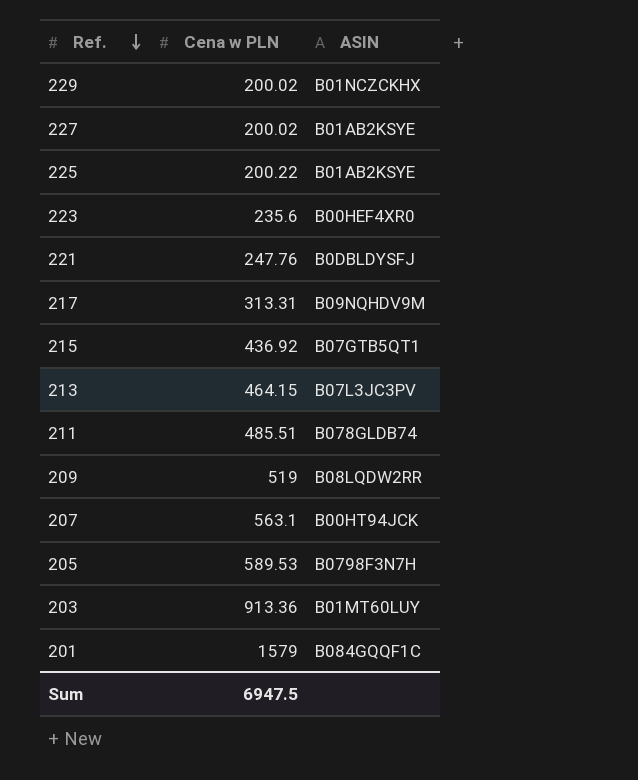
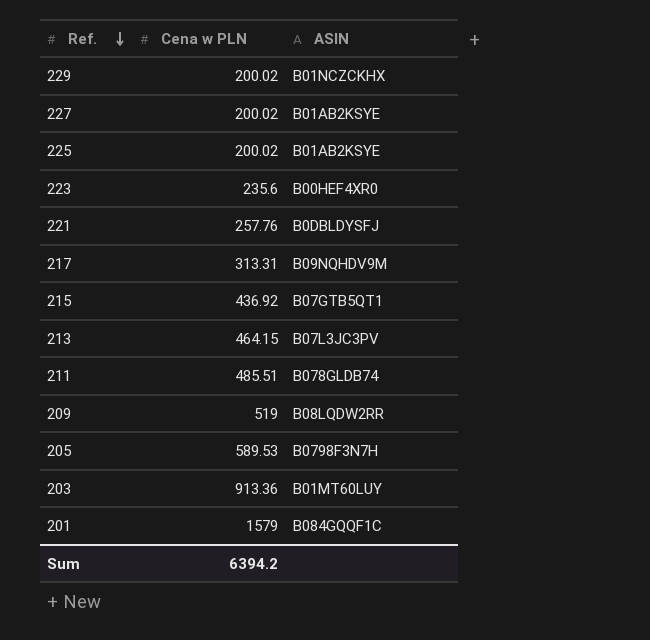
row 207: 563.1 | B00HT94JCK -> none
225 | Cena w PLN: 200.22 -> 200.02
221 | Cena w PLN: 247.76 -> 257.76
Sum | Cena w PLN: 6947.5 -> 6394.2

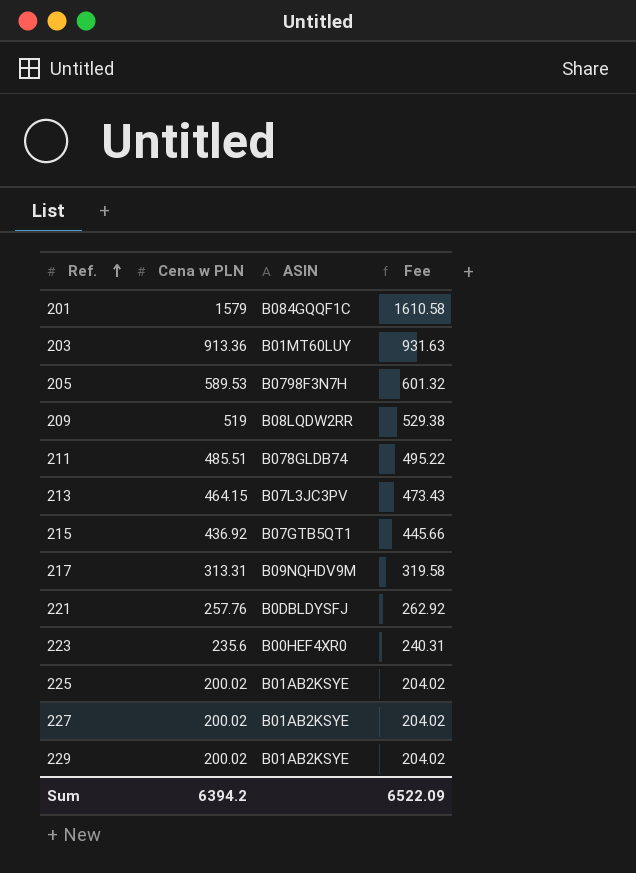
row order: Ref. descending -> Ref. ascending
column Fee | formula: none -> [Cena w PLN] * 1.02
229 | ASIN: B01NCZCKHX -> B01AB2KSYE

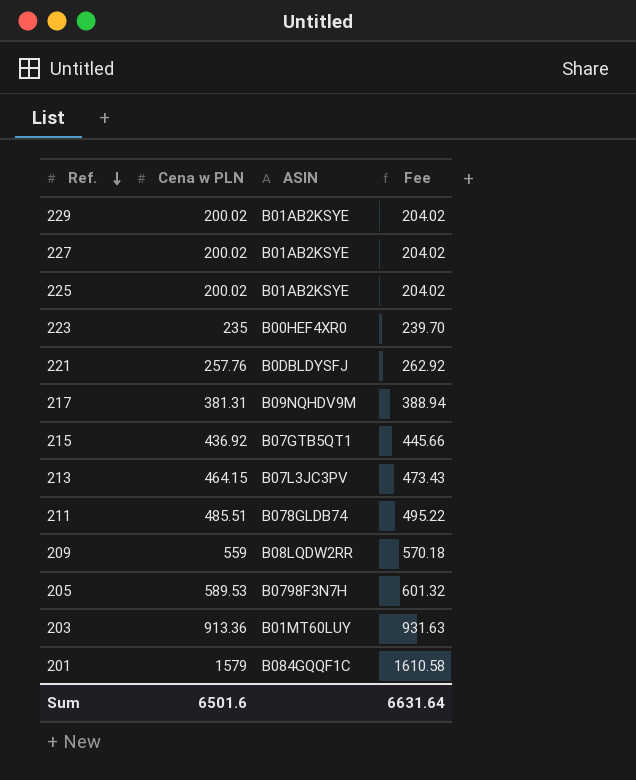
row order: Ref. ascending -> Ref. descending
223 | Cena w PLN: 235.6 -> 235
223 | Fee: 240.31 -> 239.70
217 | Cena w PLN: 313.31 -> 381.31
217 | Fee: 319.58 -> 388.94
209 | Cena w PLN: 519 -> 559
209 | Fee: 529.38 -> 570.18
Sum | Cena w PLN: 6394.2 -> 6501.6
Sum | Fee: 6522.09 -> 6631.64

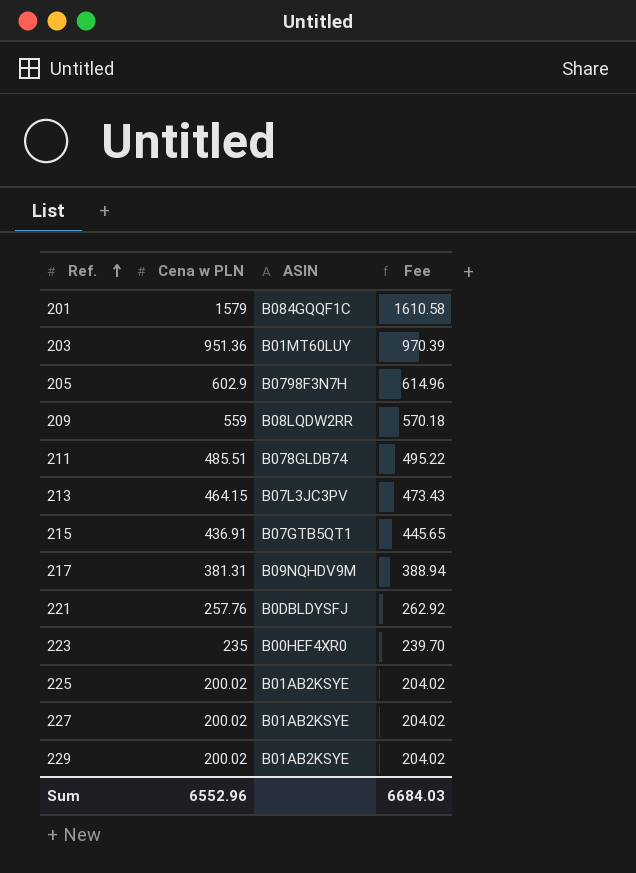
row order: Ref. descending -> Ref. ascending
203 | Cena w PLN: 913.36 -> 951.36
203 | Fee: 931.63 -> 970.39
205 | Cena w PLN: 589.53 -> 602.9
205 | Fee: 601.32 -> 614.96
215 | Cena w PLN: 436.92 -> 436.91
215 | Fee: 445.66 -> 445.65
Sum | Cena w PLN: 6501.6 -> 6552.96
Sum | Fee: 6631.64 -> 6684.03

